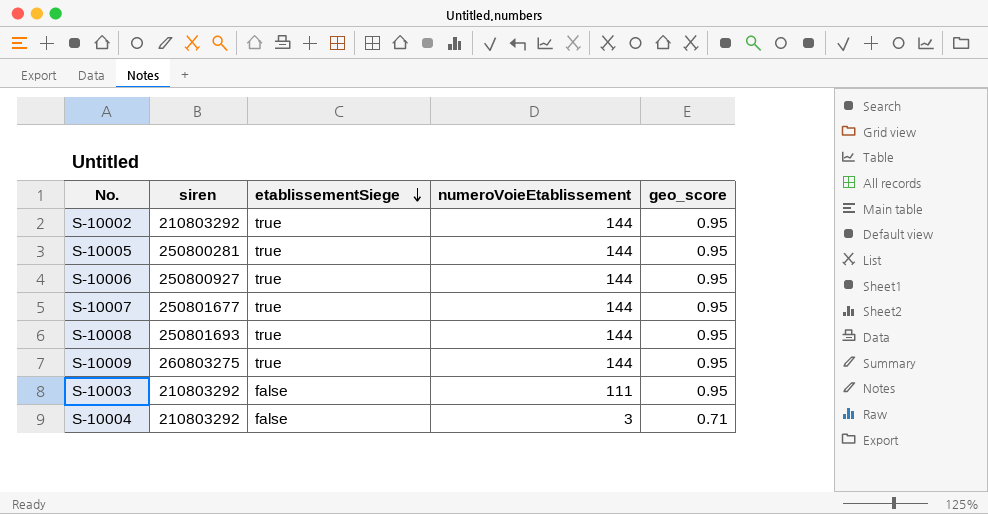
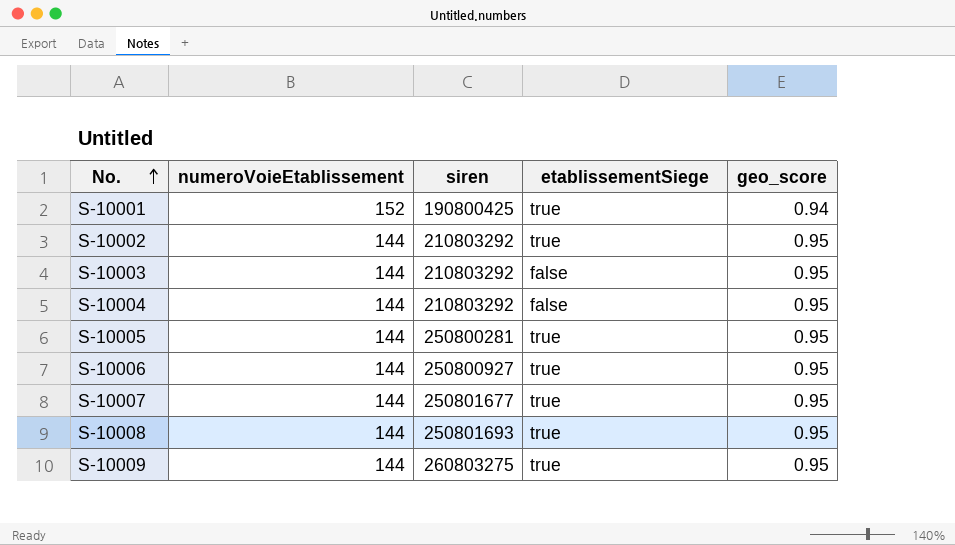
row order: etablissementSiege descending -> No. ascending
column numeroVoieEtablissement | position: 4 -> 2
row S-10001: none -> 152 | 190800425 | true | 0.94
S-10003 | numeroVoieEtablissement: 111 -> 144
S-10004 | numeroVoieEtablissement: 3 -> 144
S-10004 | geo_score: 0.71 -> 0.95

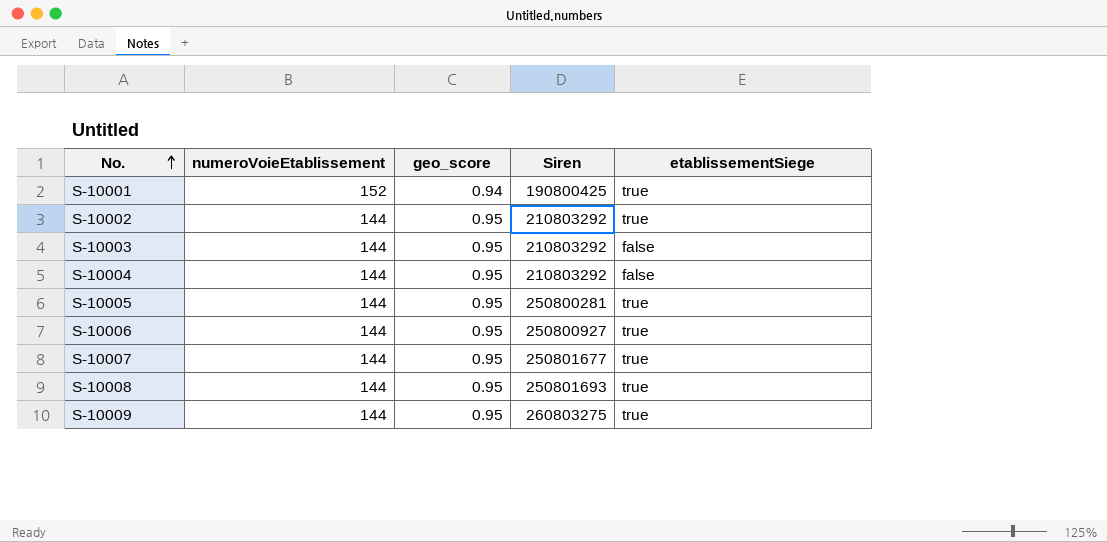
column geo_score | position: 5 -> 3
column name: siren -> Siren

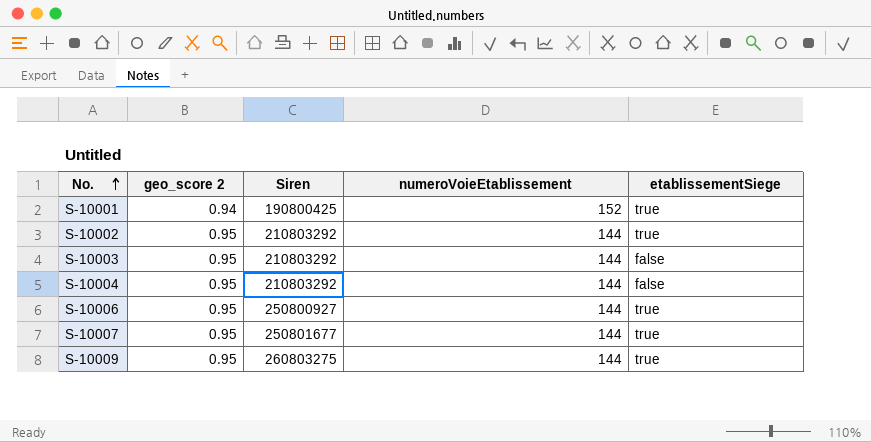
column name: geo_score -> geo_score 2
column numeroVoieEtablissement | position: 2 -> 4
row S-10005: 144 | 0.95 | 250800281 | true -> none
row S-10008: 144 | 0.95 | 250801693 | true -> none

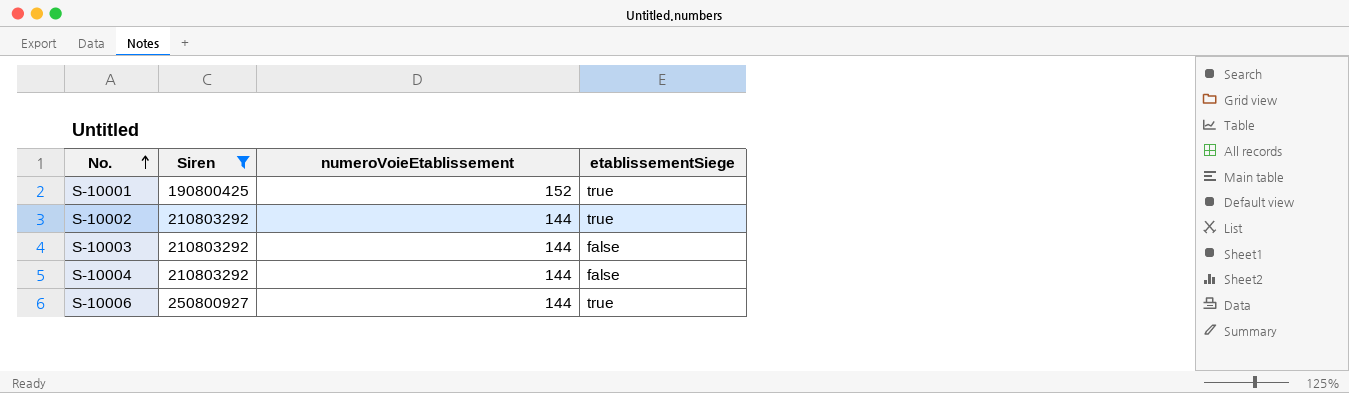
filter: none -> Siren <= 250800927
column geo_score 2 | position: 2 -> none

